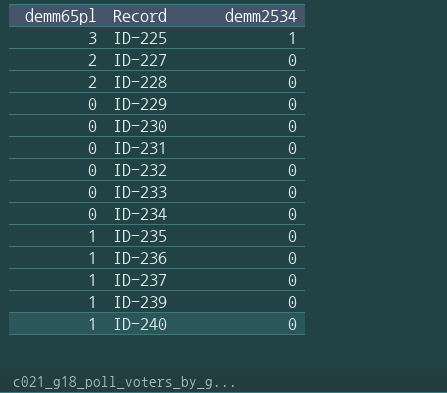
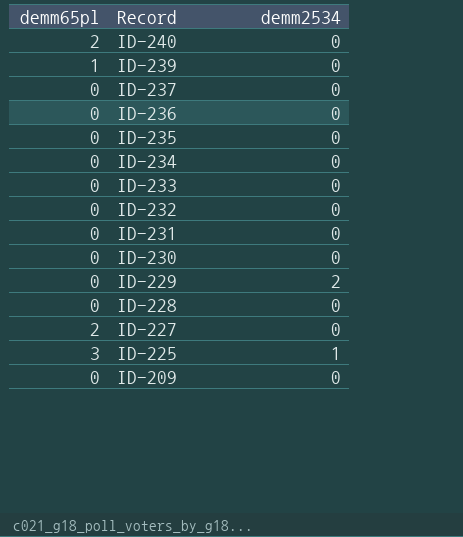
row order: Record ascending -> Record descending
ID-240 | demm65pl: 1 -> 2
ID-237 | demm65pl: 1 -> 0
ID-236 | demm65pl: 1 -> 0
ID-235 | demm65pl: 1 -> 0
ID-229 | demm2534: 0 -> 2
ID-228 | demm65pl: 2 -> 0
row ID-209: none -> 0 | 0

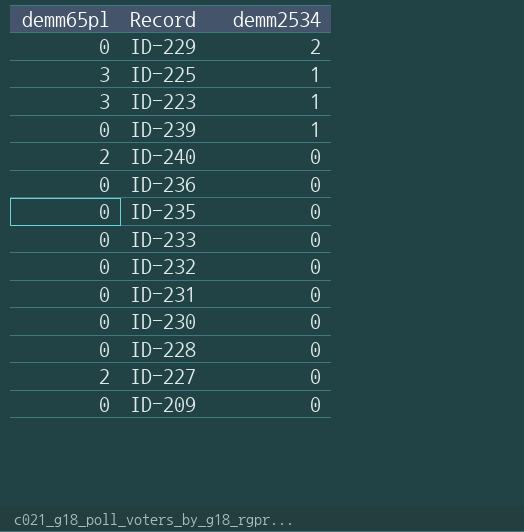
row order: Record descending -> demm2534 descending
row ID-237: 0 | 0 -> none
row ID-234: 0 | 0 -> none
row ID-223: none -> 3 | 1
ID-239 | demm65pl: 1 -> 0
ID-239 | demm2534: 0 -> 1

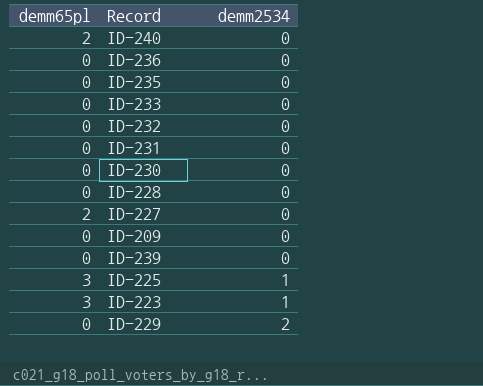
row order: demm2534 descending -> demm2534 ascending
ID-239 | demm2534: 1 -> 0

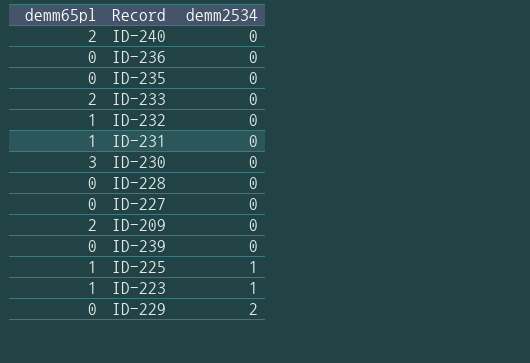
ID-233 | demm65pl: 0 -> 2
ID-232 | demm65pl: 0 -> 1
ID-231 | demm65pl: 0 -> 1
ID-230 | demm65pl: 0 -> 3
ID-227 | demm65pl: 2 -> 0
ID-209 | demm65pl: 0 -> 2
ID-225 | demm65pl: 3 -> 1
ID-223 | demm65pl: 3 -> 1

